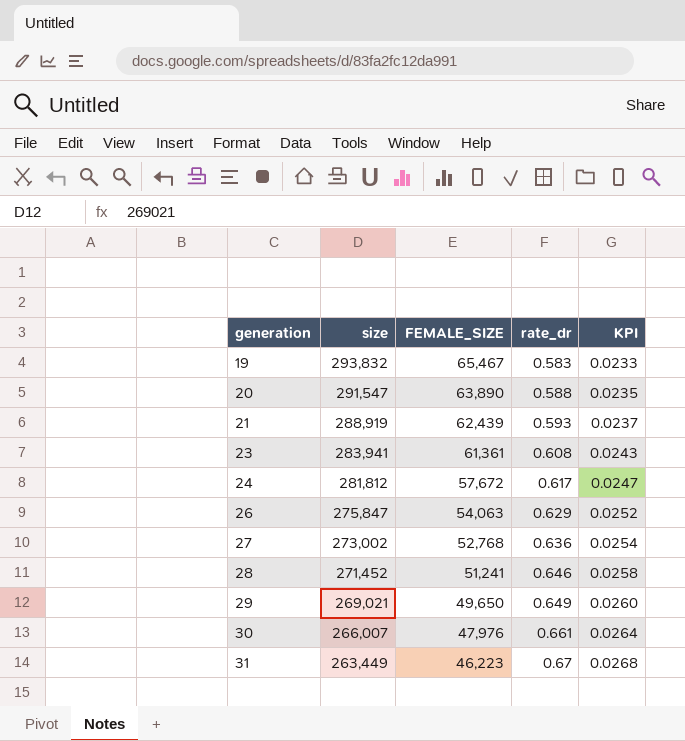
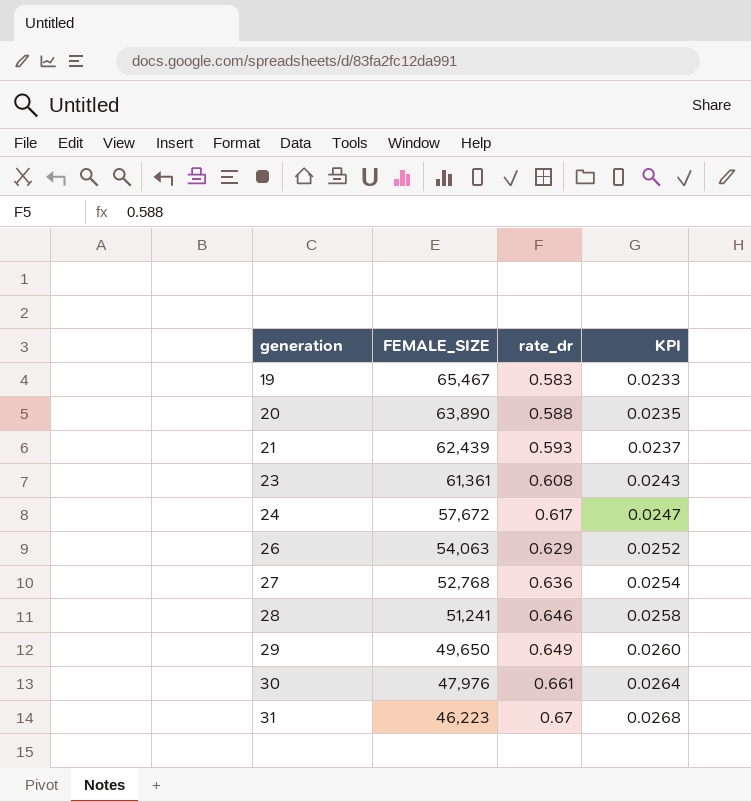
column size | position: 2 -> none

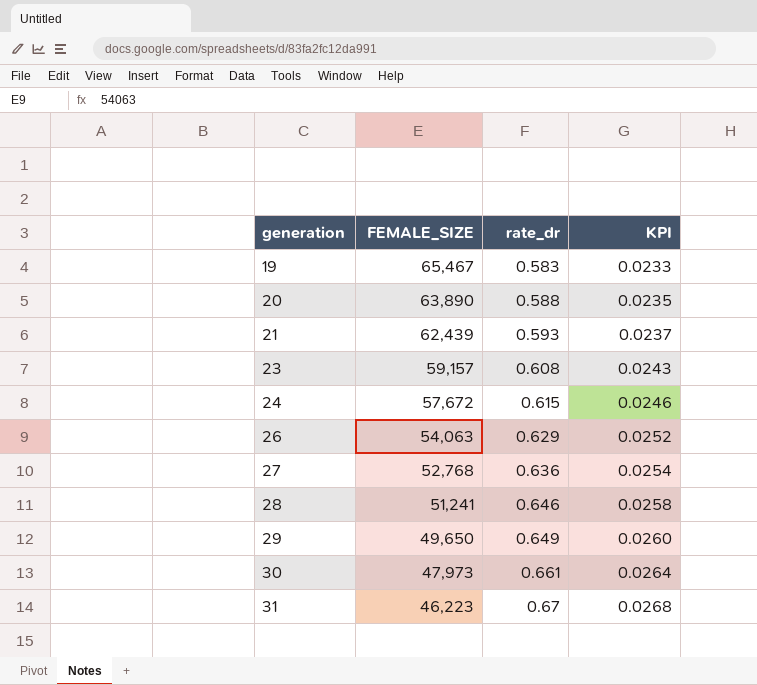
23 | FEMALE_SIZE: 61,361 -> 59,157
24 | rate_dr: 0.617 -> 0.615
24 | KPI: 0.0247 -> 0.0246
30 | FEMALE_SIZE: 47,976 -> 47,973

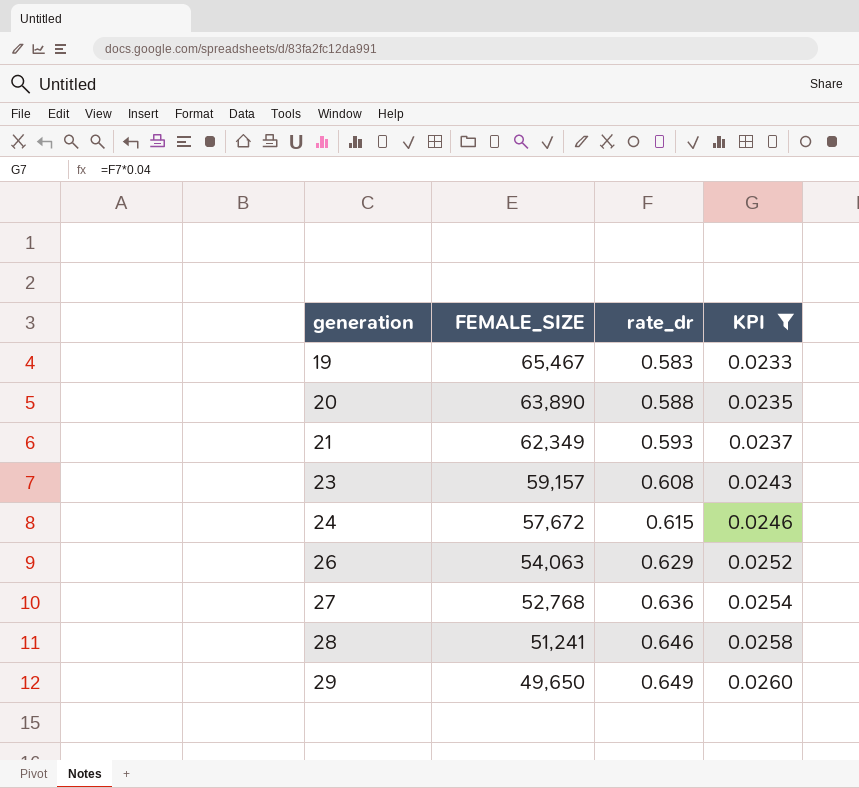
filter: none -> KPI <= 0.0260
21 | FEMALE_SIZE: 62,439 -> 62,349

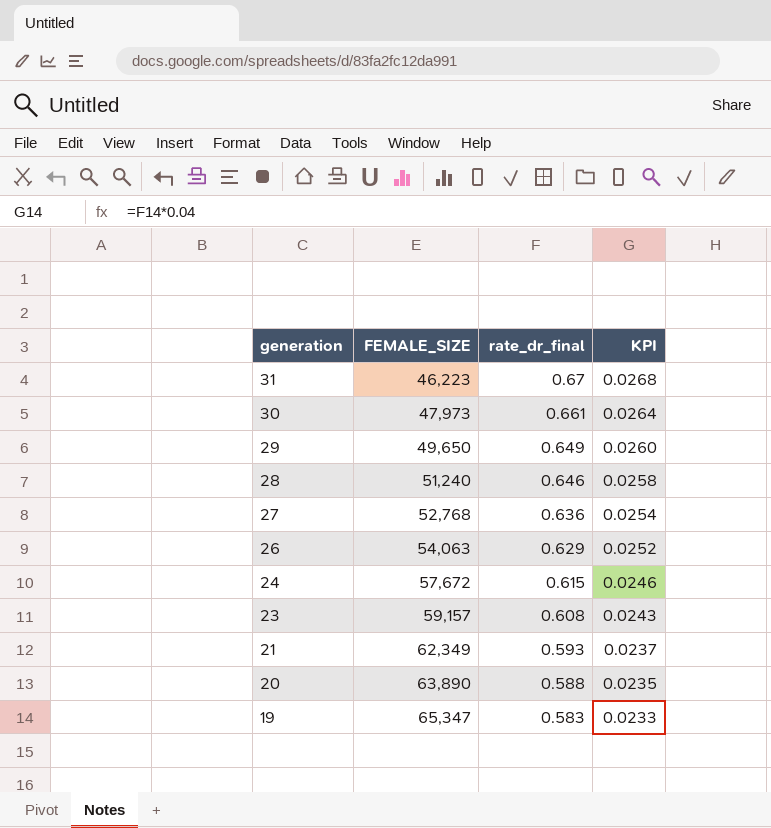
filter: KPI <= 0.0260 -> none
row order: generation ascending -> generation descending
column name: rate_dr -> rate_dr_final
28 | FEMALE_SIZE: 51,241 -> 51,240
19 | FEMALE_SIZE: 65,467 -> 65,347

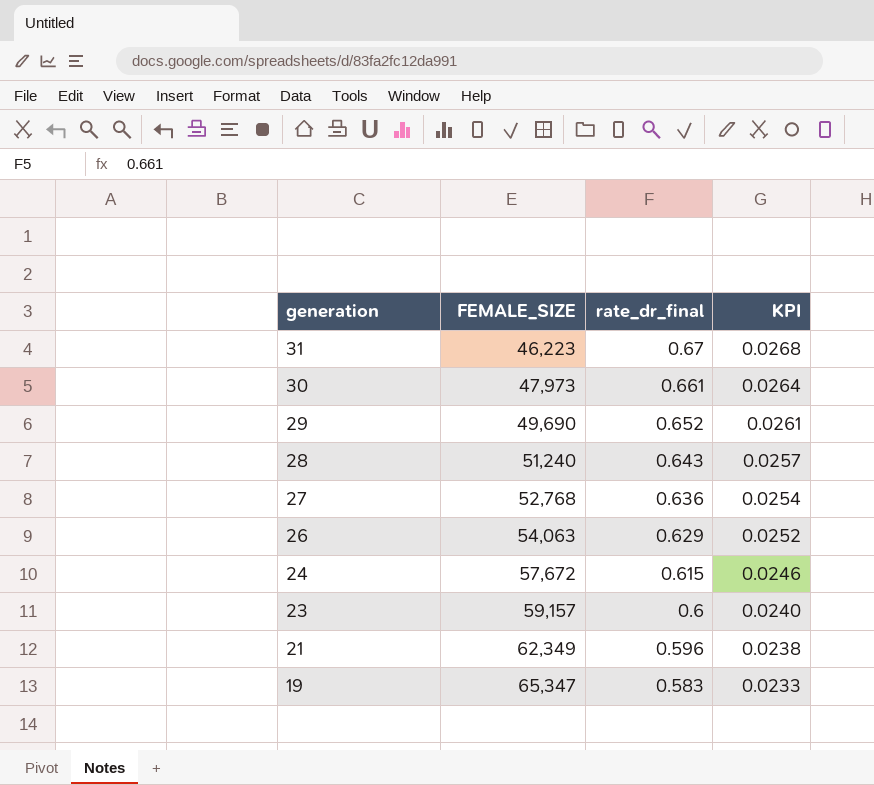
row 20: 63,890 | 0.588 | 0.0235 -> none
29 | FEMALE_SIZE: 49,650 -> 49,690
29 | rate_dr_final: 0.649 -> 0.652
29 | KPI: 0.0260 -> 0.0261
28 | rate_dr_final: 0.646 -> 0.643
28 | KPI: 0.0258 -> 0.0257
23 | rate_dr_final: 0.608 -> 0.6
23 | KPI: 0.0243 -> 0.0240
21 | rate_dr_final: 0.593 -> 0.596
21 | KPI: 0.0237 -> 0.0238

